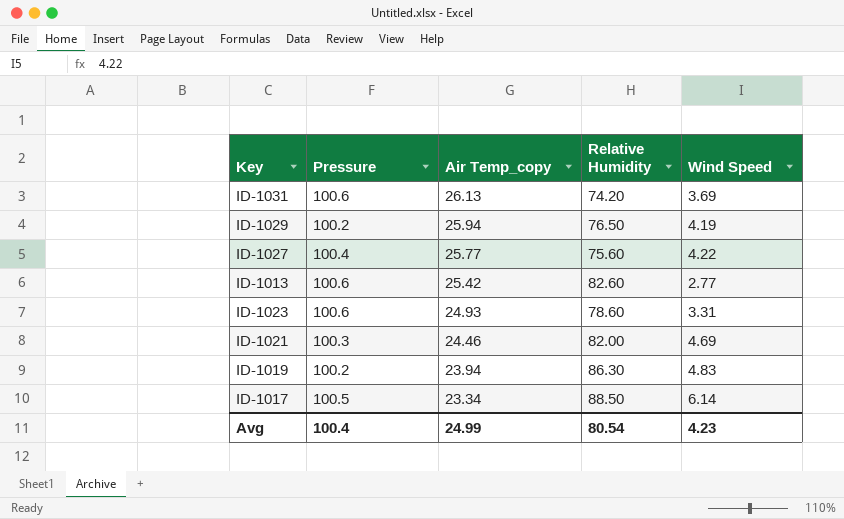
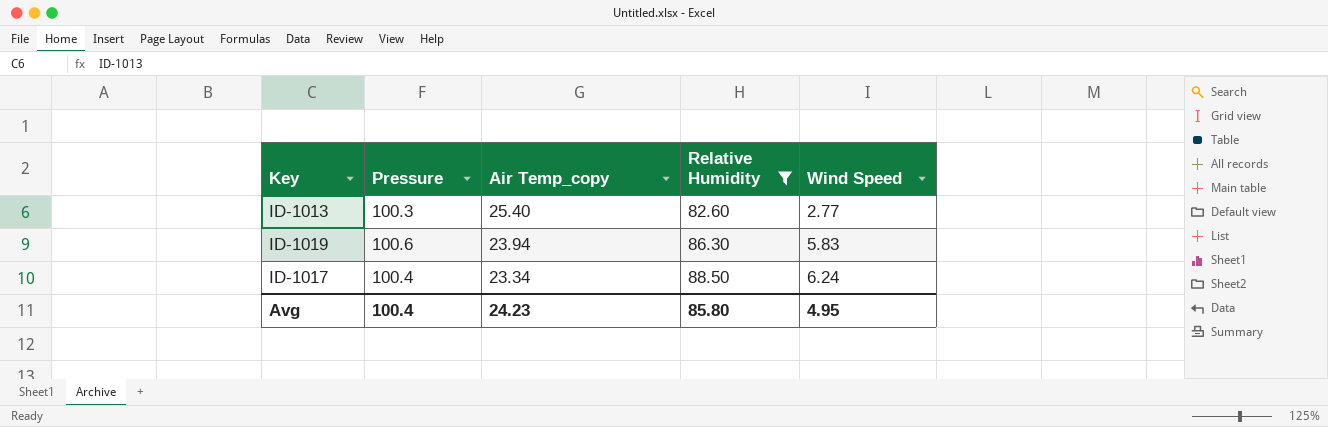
filter: none -> Relative Humidity >= 82.60
ID-1013 | Pressure: 100.6 -> 100.3
ID-1013 | Air Temp_copy: 25.42 -> 25.40
ID-1019 | Pressure: 100.2 -> 100.6
ID-1019 | Wind Speed: 4.83 -> 5.83
ID-1017 | Pressure: 100.5 -> 100.4
ID-1017 | Wind Speed: 6.14 -> 6.24
Avg | Air Temp_copy: 24.99 -> 24.23
Avg | Relative Humidity: 80.54 -> 85.80
Avg | Wind Speed: 4.23 -> 4.95

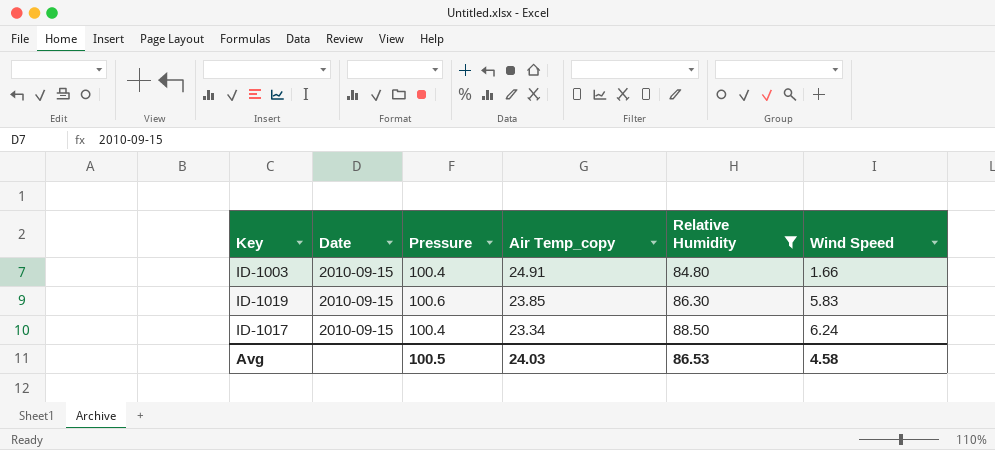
column Date | position: none -> 2
row ID-1013: 100.3 | 25.40 | 82.60 | 2.77 -> none
row ID-1003: none -> 2010-09-15 | 100.4 | 24.91 | 84.80 | 1.66
ID-1019 | Air Temp_copy: 23.94 -> 23.85
Avg | Pressure: 100.4 -> 100.5
Avg | Air Temp_copy: 24.23 -> 24.03
Avg | Relative Humidity: 85.80 -> 86.53
Avg | Wind Speed: 4.95 -> 4.58

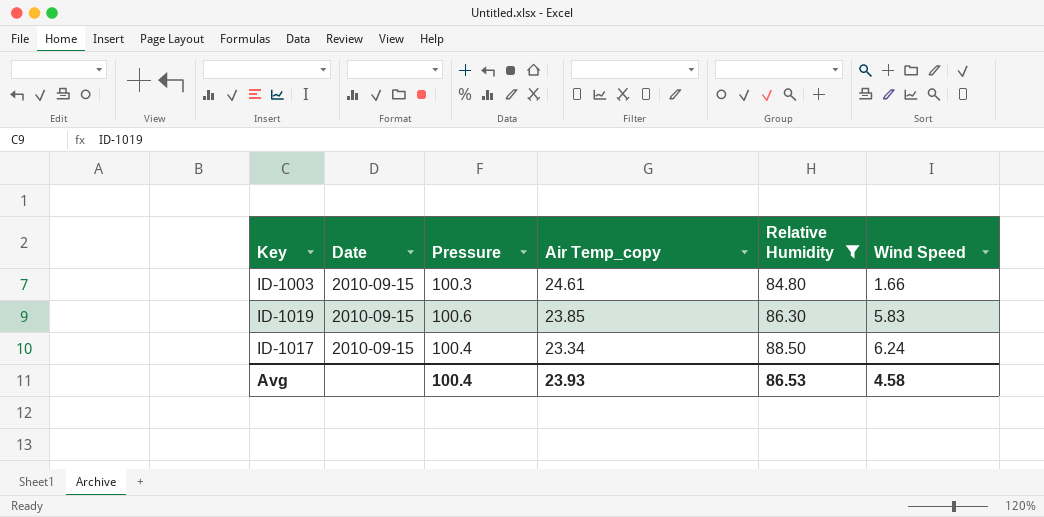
ID-1003 | Pressure: 100.4 -> 100.3
ID-1003 | Air Temp_copy: 24.91 -> 24.61
Avg | Pressure: 100.5 -> 100.4
Avg | Air Temp_copy: 24.03 -> 23.93

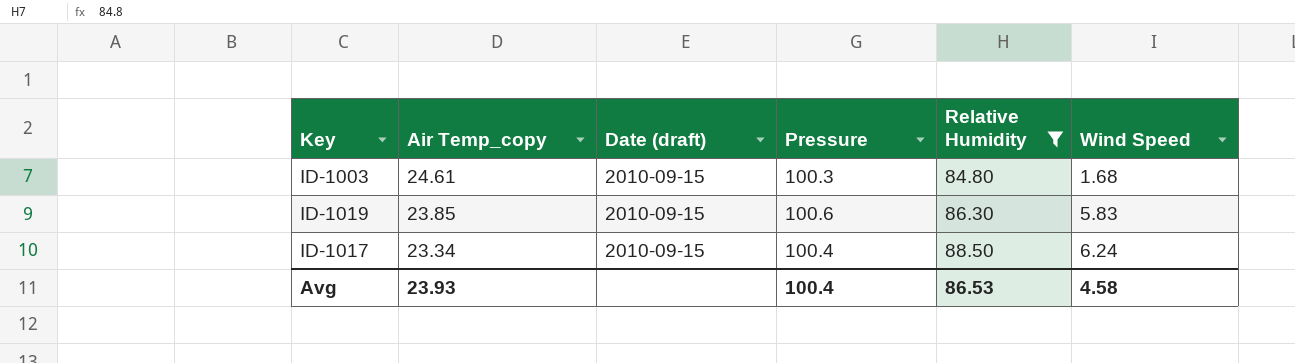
column Air Temp_copy | position: 4 -> 2
column name: Date -> Date (draft)
ID-1003 | Wind Speed: 1.66 -> 1.68

